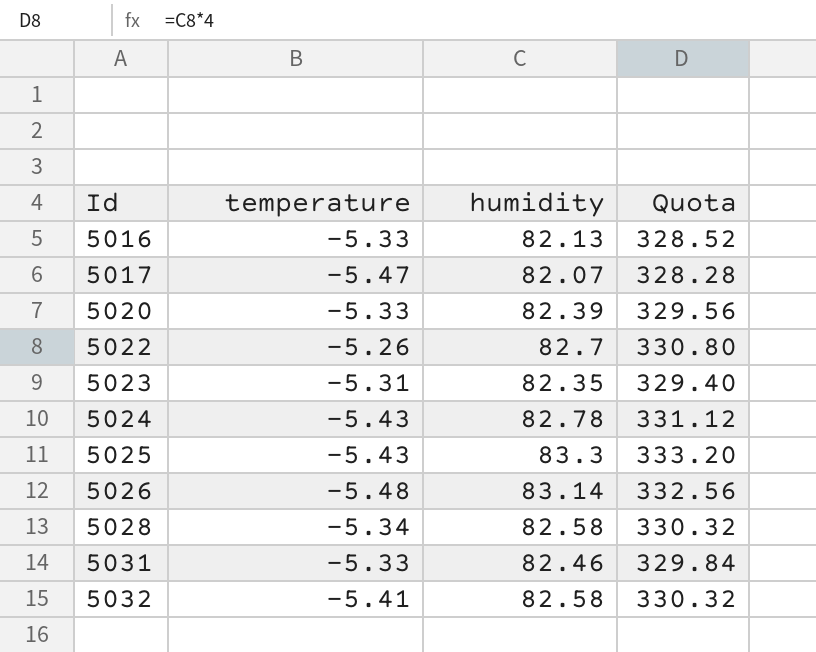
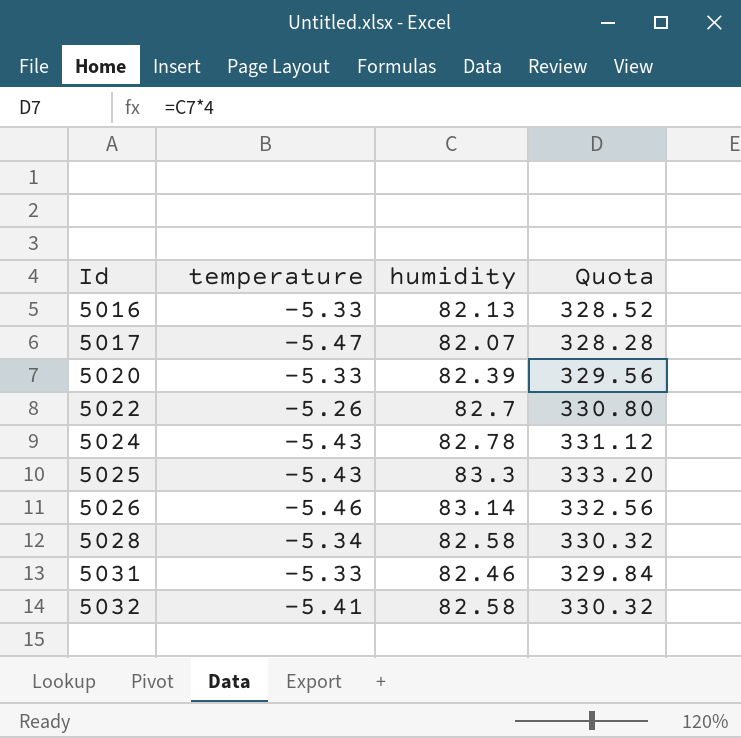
row 5023: -5.31 | 82.35 | 329.40 -> none
5026 | temperature: -5.48 -> -5.46

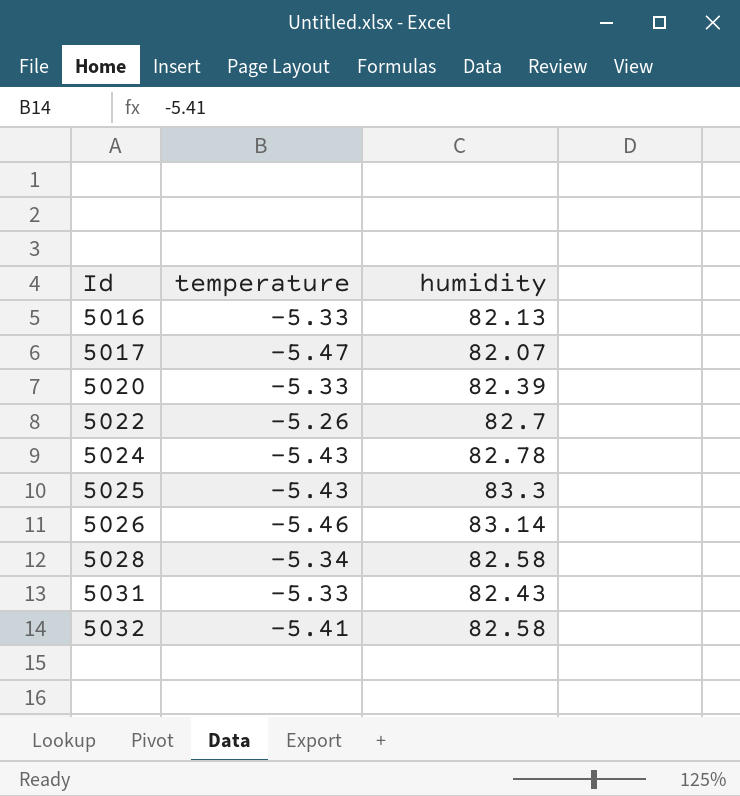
column Quota | formula: [humidity] * 4 -> none
5031 | humidity: 82.46 -> 82.43

